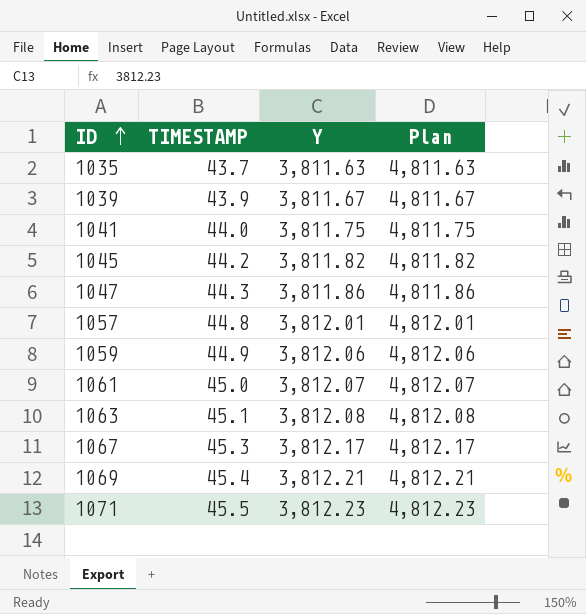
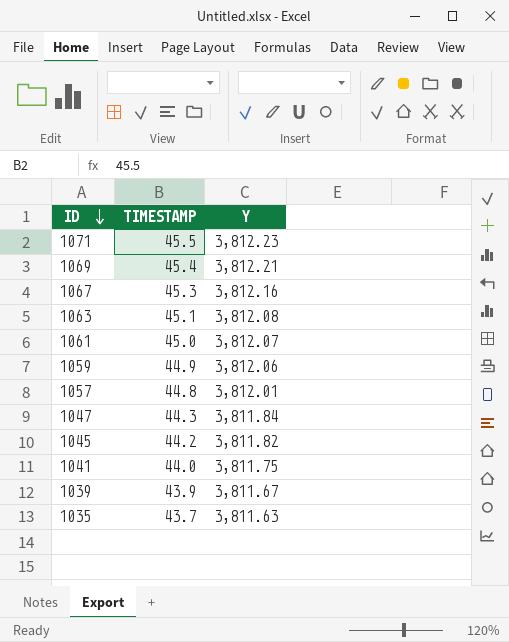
row order: ID ascending -> ID descending
column Plan | formula: [Y] + 1000 -> none
1067 | Y: 3,812.17 -> 3,812.16
1047 | Y: 3,811.86 -> 3,811.84

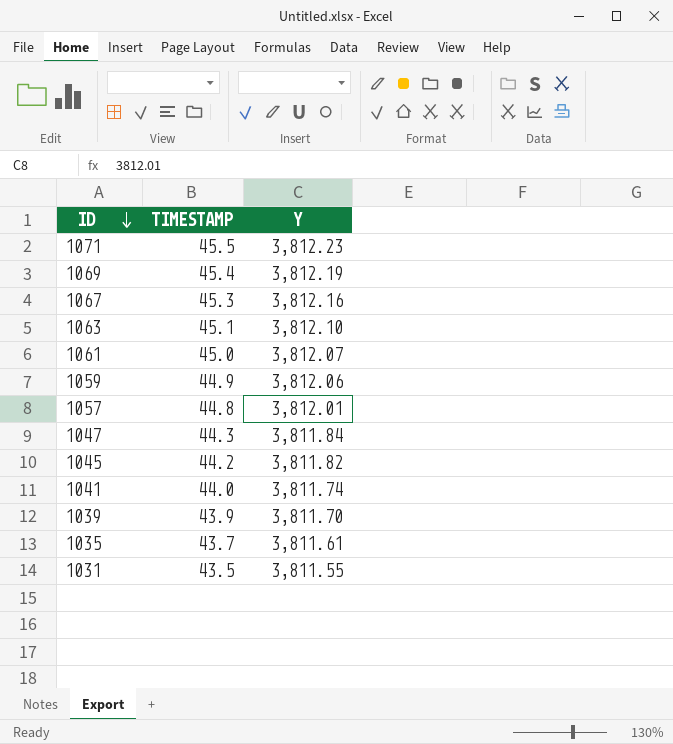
1069 | Y: 3,812.21 -> 3,812.19
1063 | Y: 3,812.08 -> 3,812.10
1041 | Y: 3,811.75 -> 3,811.74
1039 | Y: 3,811.67 -> 3,811.70
1035 | Y: 3,811.63 -> 3,811.61
row 1031: none -> 43.5 | 3,811.55

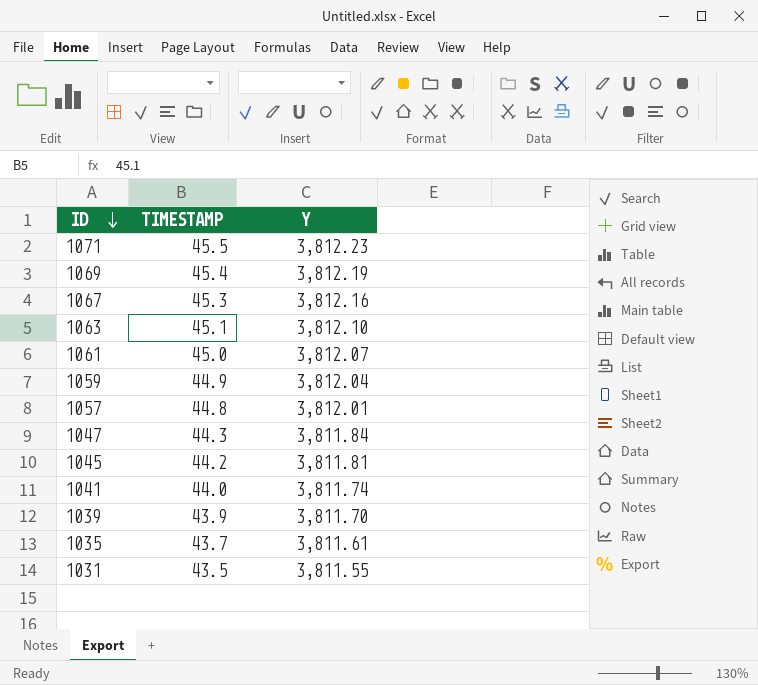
1059 | Y: 3,812.06 -> 3,812.04
1045 | Y: 3,811.82 -> 3,811.81

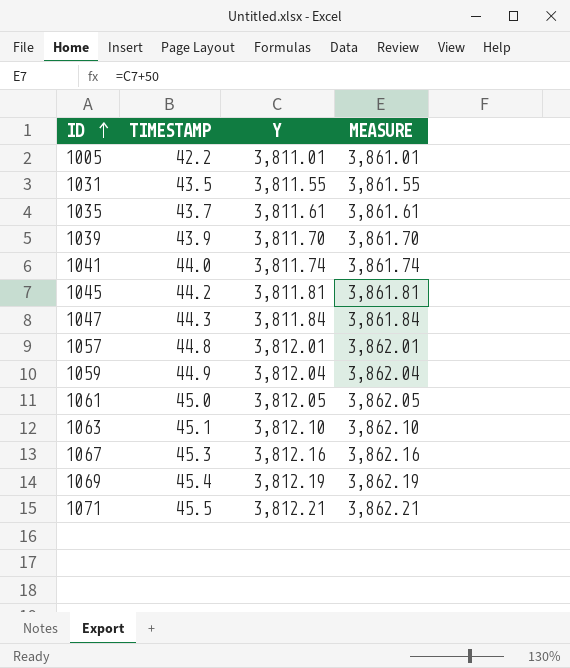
row order: ID descending -> ID ascending
column MEASURE | formula: none -> [Y] + 50
row 1005: none -> 42.2 | 3,811.01 | 3,861.01
1061 | Y: 3,812.07 -> 3,812.05
1071 | Y: 3,812.23 -> 3,812.21

